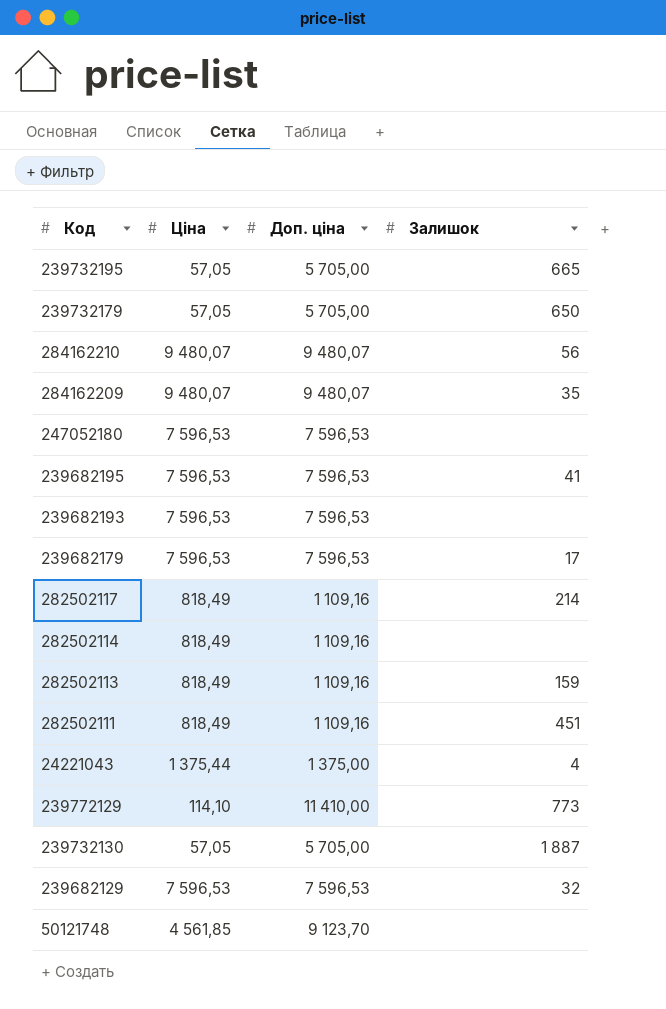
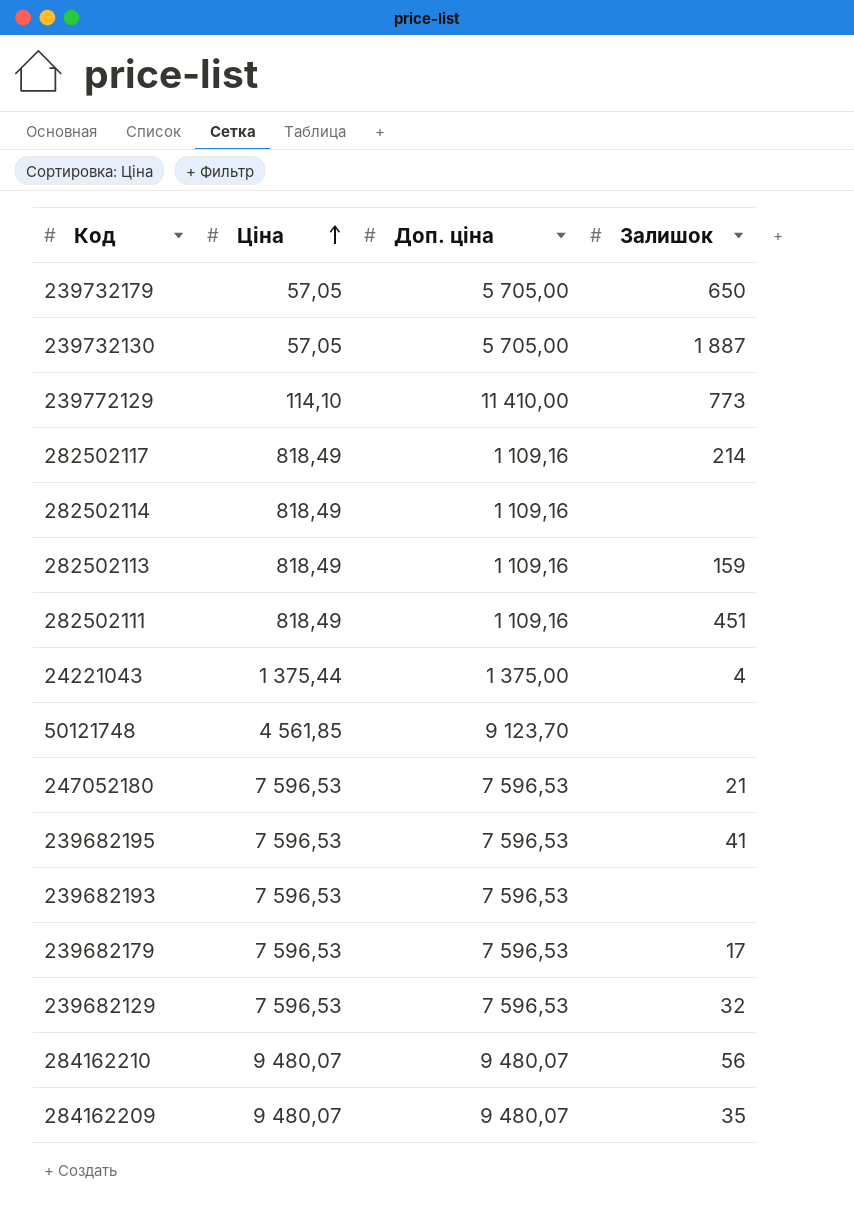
row order: none -> Ціна ascending
row 239732195: 57,05 | 5 705,00 | 665 -> none
247052180 | Залишок: none -> 21

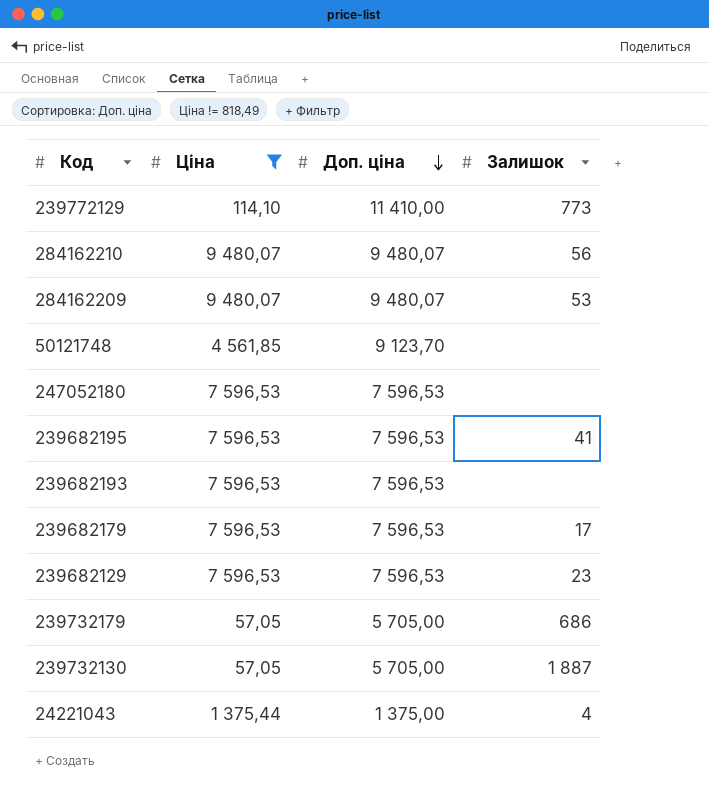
filter: none -> Ціна != 818,49
row order: Ціна ascending -> Доп. ціна descending
284162209 | Залишок: 35 -> 53
247052180 | Залишок: 21 -> none
239682129 | Залишок: 32 -> 23
239732179 | Залишок: 650 -> 686

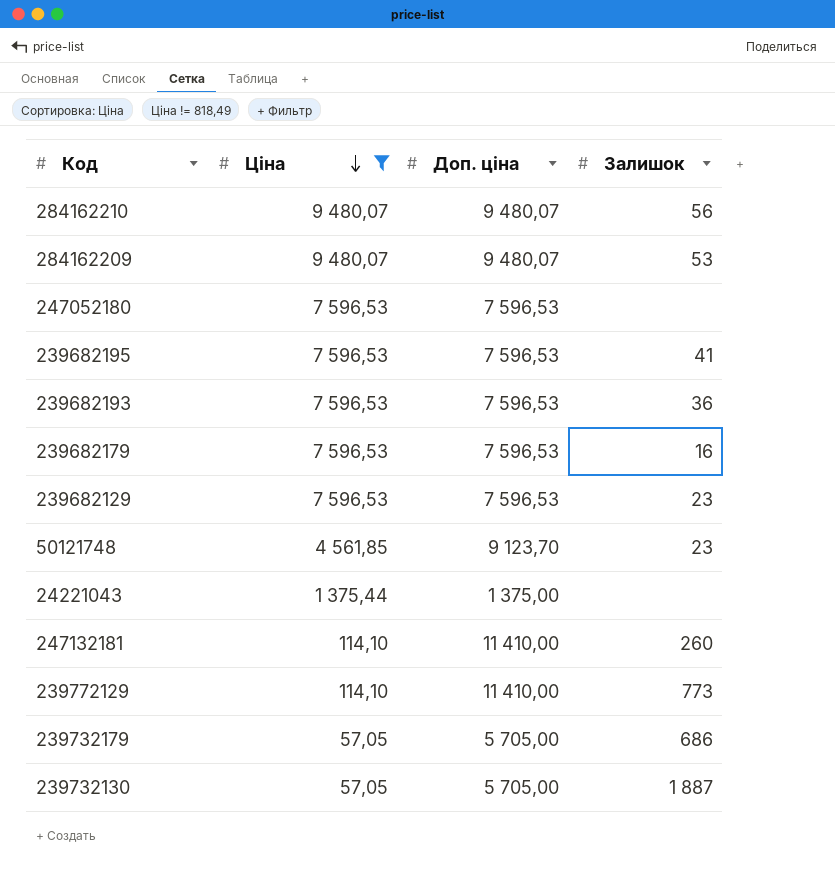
row order: Доп. ціна descending -> Ціна descending
239682193 | Залишок: none -> 36
239682179 | Залишок: 17 -> 16
50121748 | Залишок: none -> 23
24221043 | Залишок: 4 -> none
row 247132181: none -> 114,10 | 11 410,00 | 260

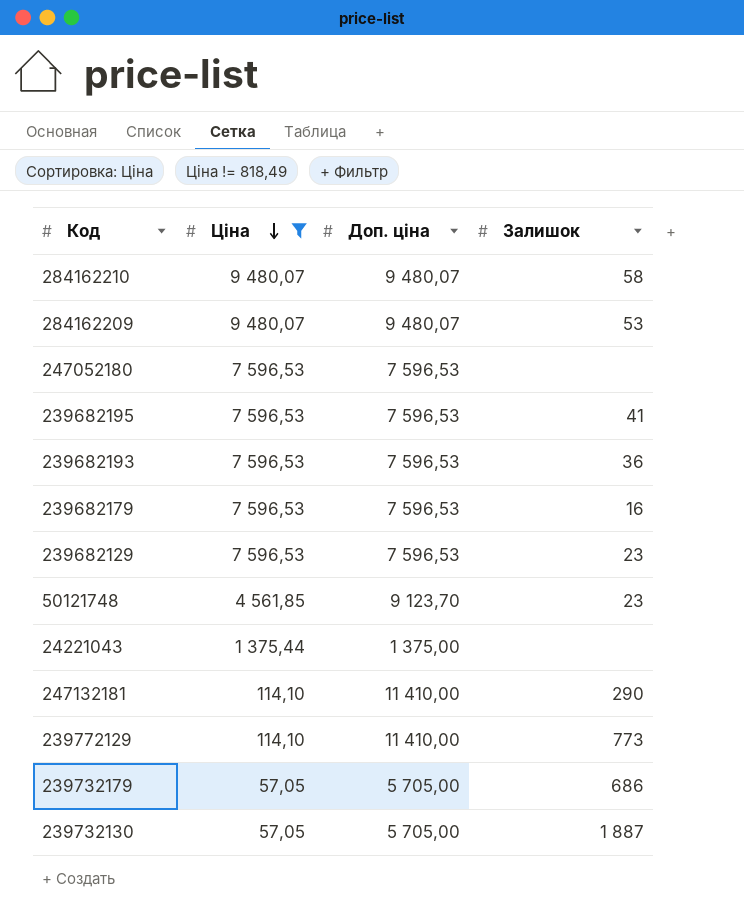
284162210 | Залишок: 56 -> 58
247132181 | Залишок: 260 -> 290

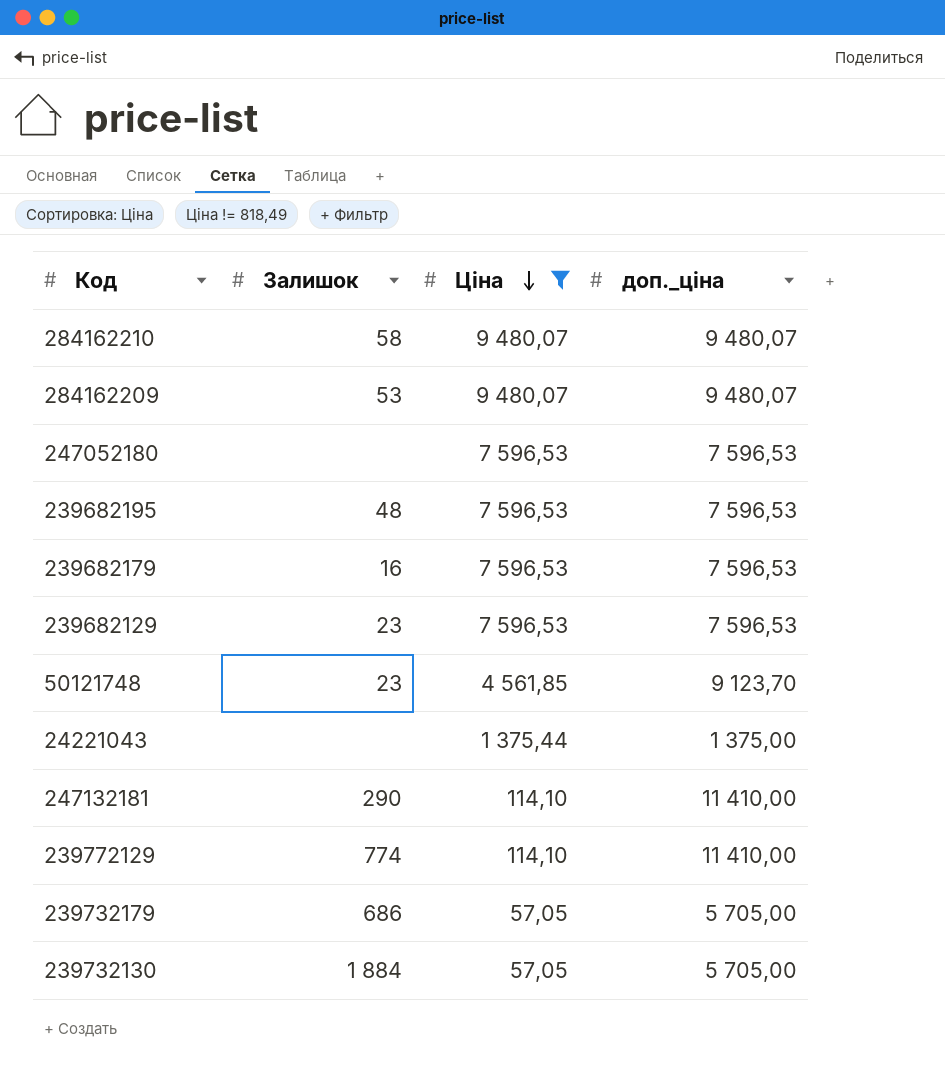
column Залишок | position: 4 -> 2
column name: Доп. ціна -> доп._ціна
row 239682193: 7 596,53 | 7 596,53 | 36 -> none
239682195 | Залишок: 41 -> 48
239772129 | Залишок: 773 -> 774
239732130 | Залишок: 1 887 -> 1 884

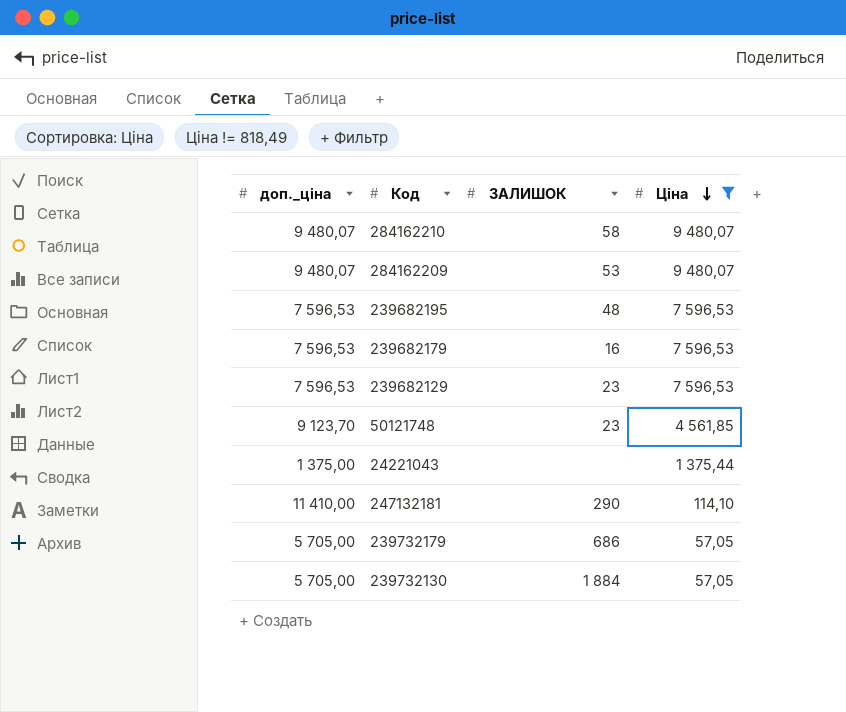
column доп._ціна | position: 4 -> 1
column name: Залишок -> ЗАЛИШОК
row 247052180: none | 7 596,53 | 7 596,53 -> none
row 239772129: 774 | 114,10 | 11 410,00 -> none

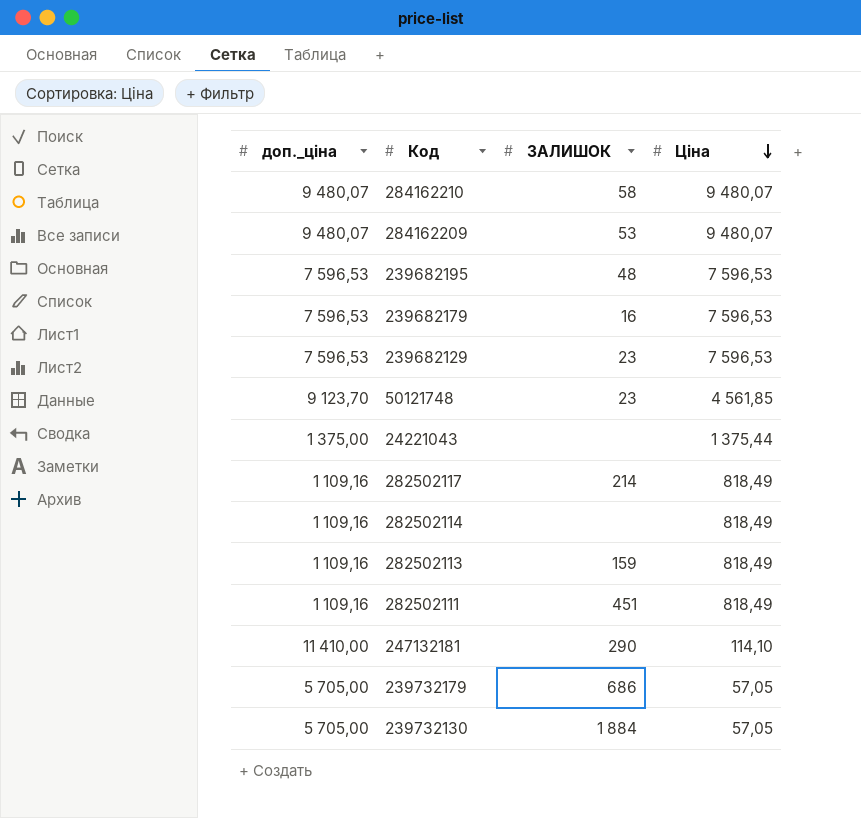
filter: Ціна != 818,49 -> none

